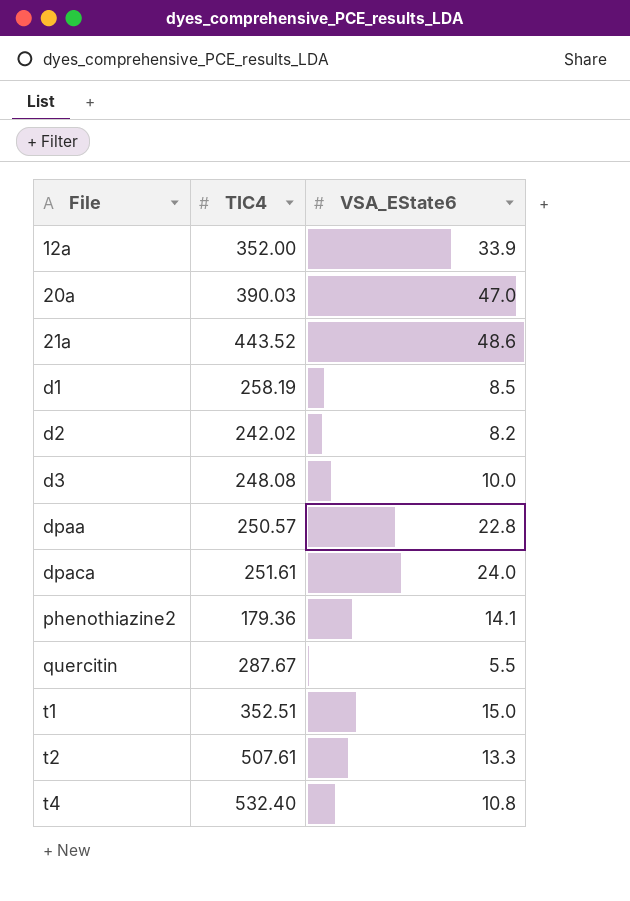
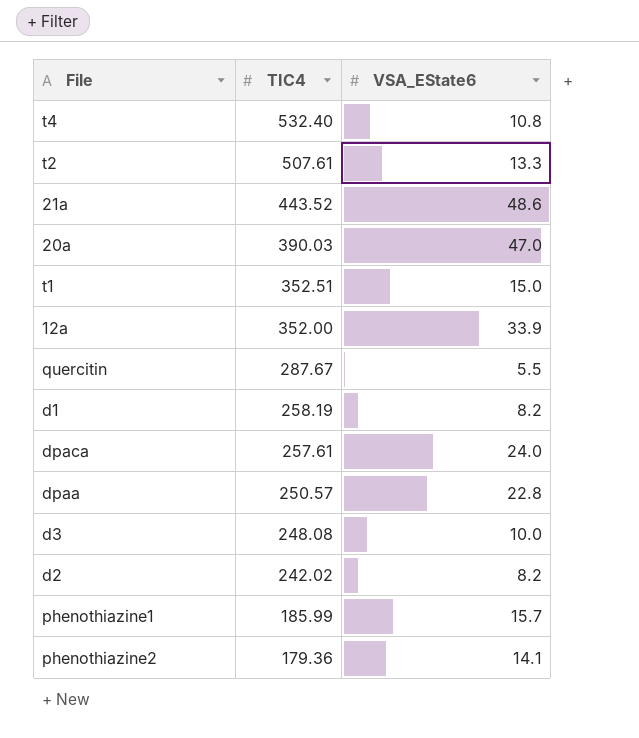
row order: File ascending -> TIC4 descending
d1 | VSA_EState6: 8.5 -> 8.2
dpaca | TIC4: 251.61 -> 257.61
row phenothiazine1: none -> 185.99 | 15.7

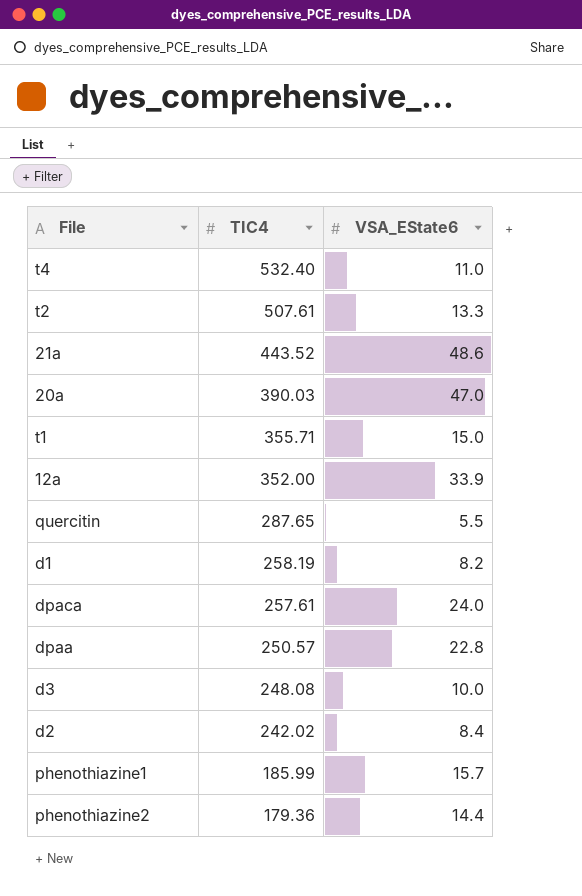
t4 | VSA_EState6: 10.8 -> 11.0
t1 | TIC4: 352.51 -> 355.71
quercitin | TIC4: 287.67 -> 287.65
d2 | VSA_EState6: 8.2 -> 8.4
phenothiazine2 | VSA_EState6: 14.1 -> 14.4

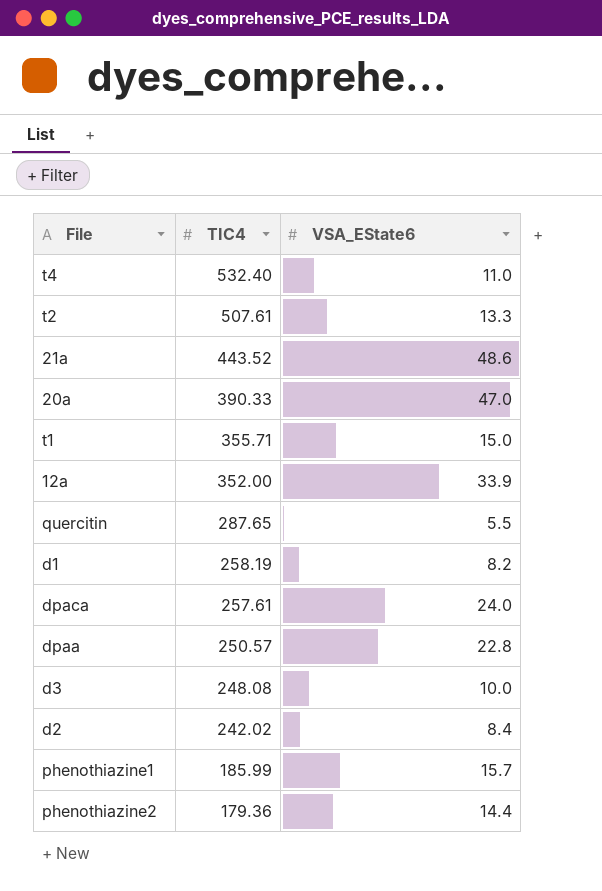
20a | TIC4: 390.03 -> 390.33

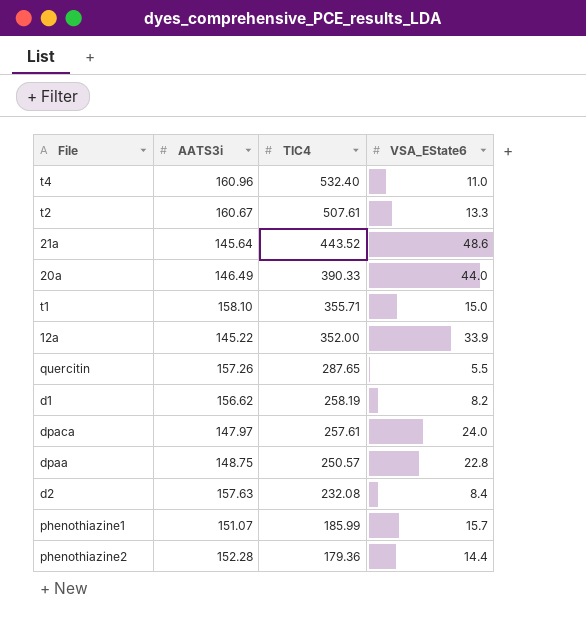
column AATS3i | position: none -> 2
row d3: 248.08 | 10.0 -> none
20a | VSA_EState6: 47.0 -> 44.0
d2 | TIC4: 242.02 -> 232.08

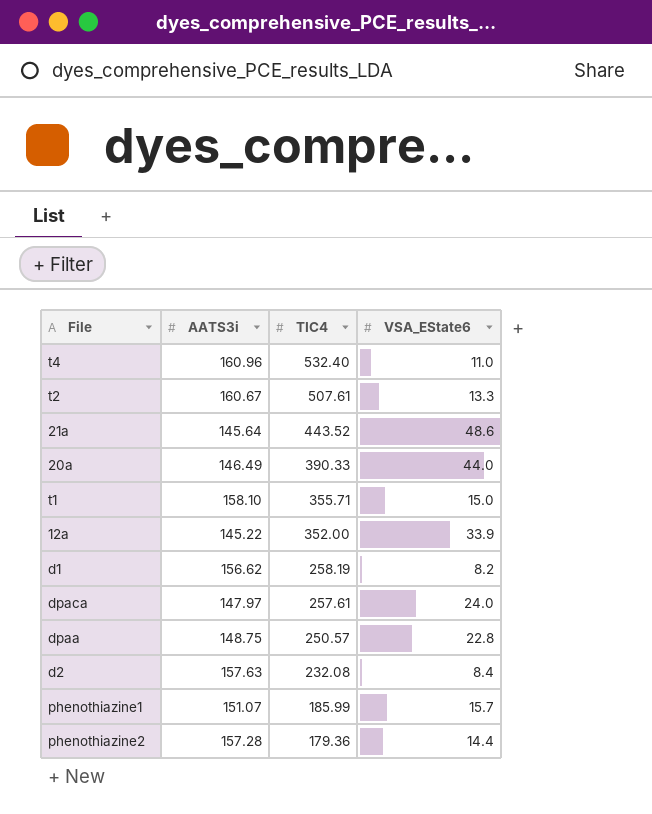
row quercitin: 157.26 | 287.65 | 5.5 -> none
phenothiazine2 | AATS3i: 152.28 -> 157.28

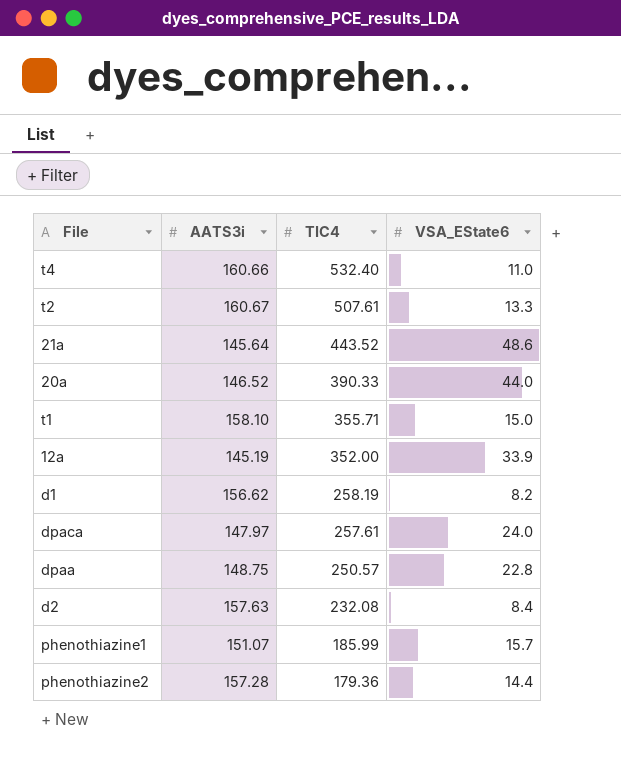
t4 | AATS3i: 160.96 -> 160.66
20a | AATS3i: 146.49 -> 146.52
12a | AATS3i: 145.22 -> 145.19

